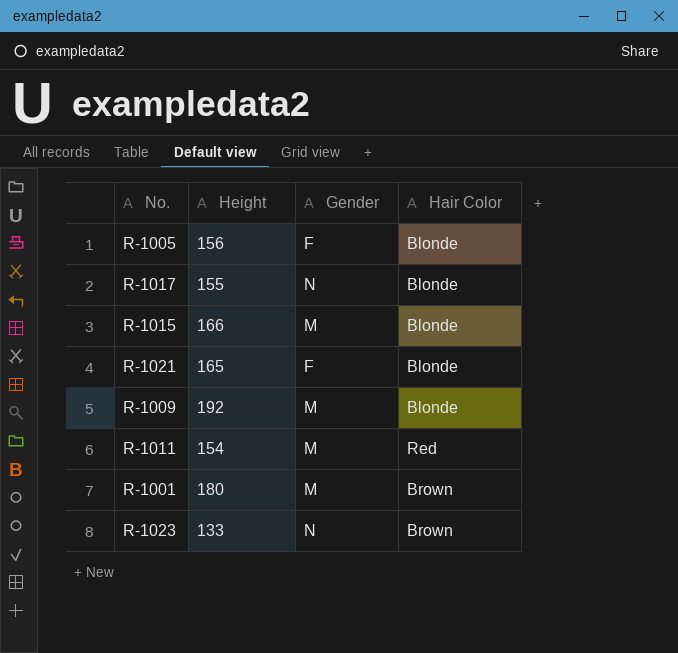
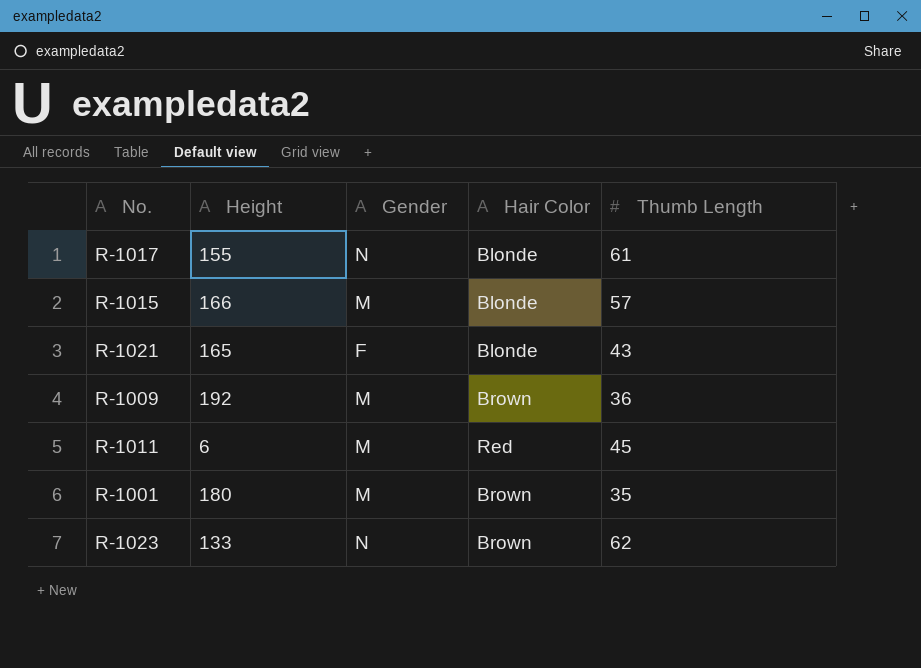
column Thumb Length | position: none -> 5
row R-1005: 156 | F | Blonde -> none
R-1009 | Hair Color: Blonde -> Brown
R-1011 | Height: 154 -> 6

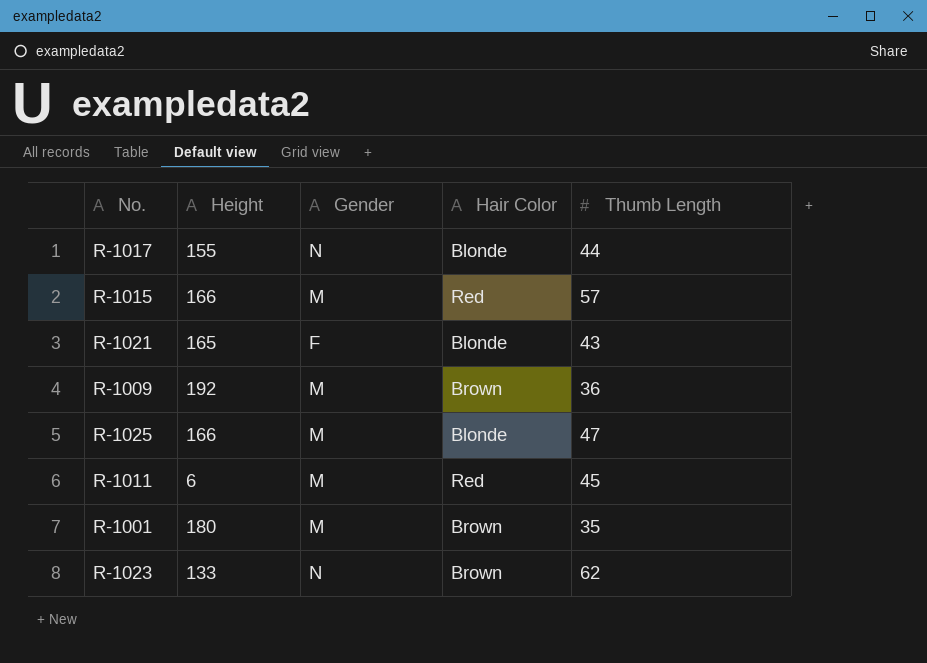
R-1017 | Thumb Length: 61 -> 44
R-1015 | Hair Color: Blonde -> Red
row R-1025: none -> 166 | M | Blonde | 47

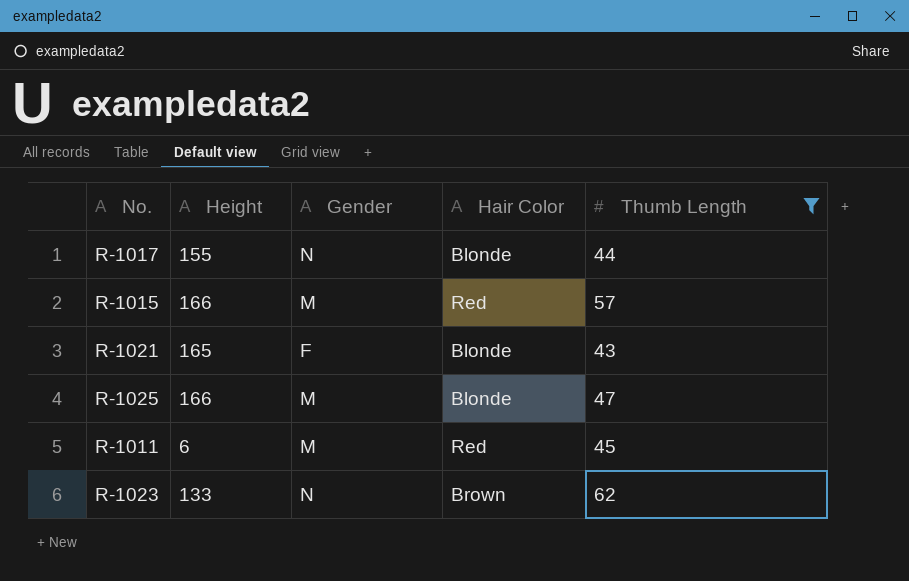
filter: none -> Thumb Length >= 43

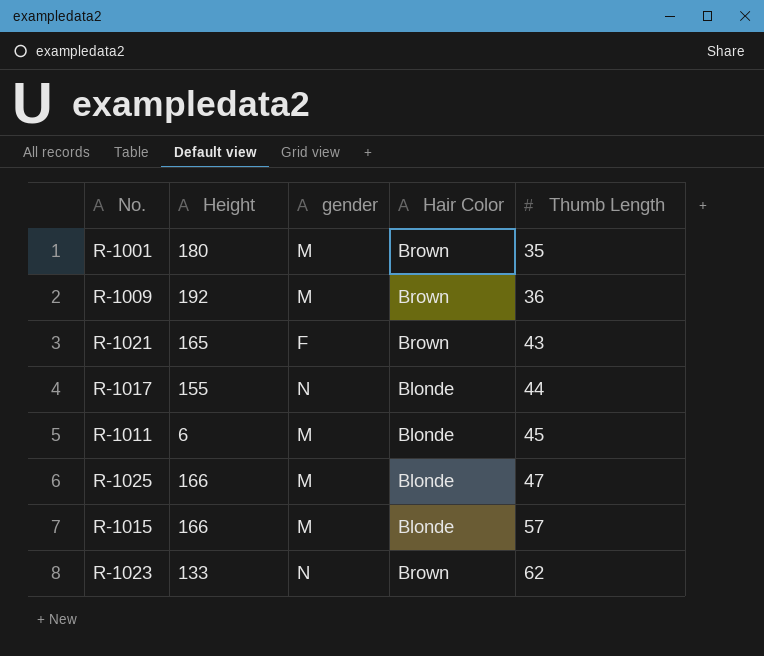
filter: Thumb Length >= 43 -> none
row order: none -> Thumb Length ascending
column name: Gender -> gender
R-1021 | Hair Color: Blonde -> Brown
R-1011 | Hair Color: Red -> Blonde
R-1015 | Hair Color: Red -> Blonde

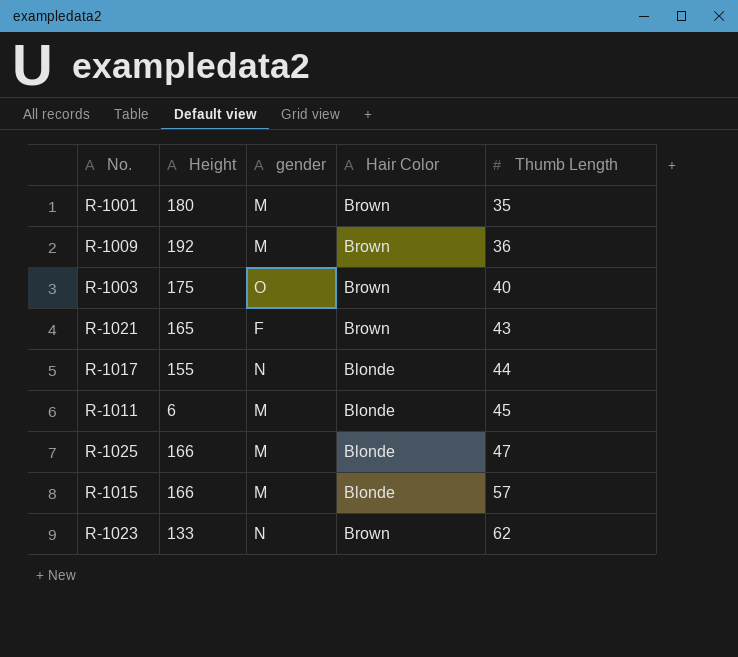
row R-1003: none -> 175 | O | Brown | 40

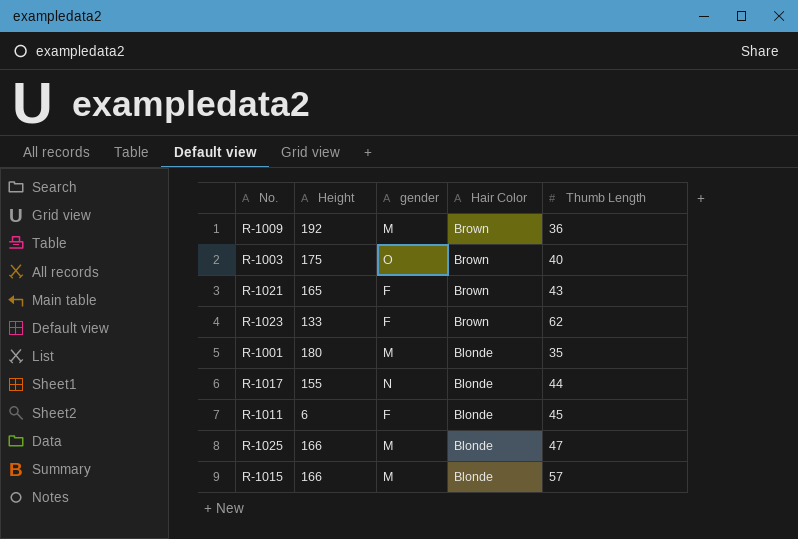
row order: Thumb Length ascending -> Hair Color descending
R-1023 | gender: N -> F
R-1001 | Hair Color: Brown -> Blonde
R-1011 | gender: M -> F

